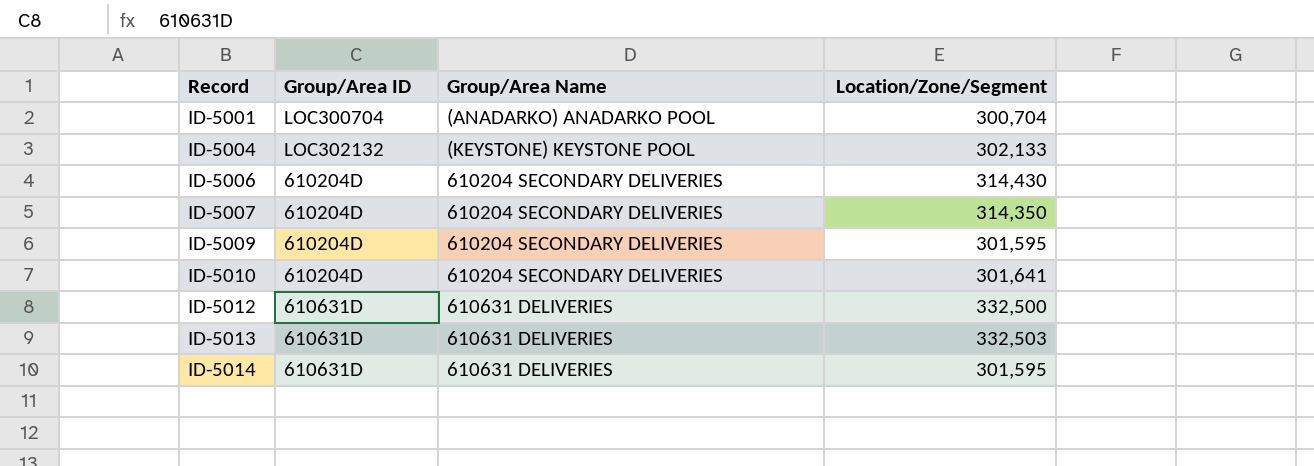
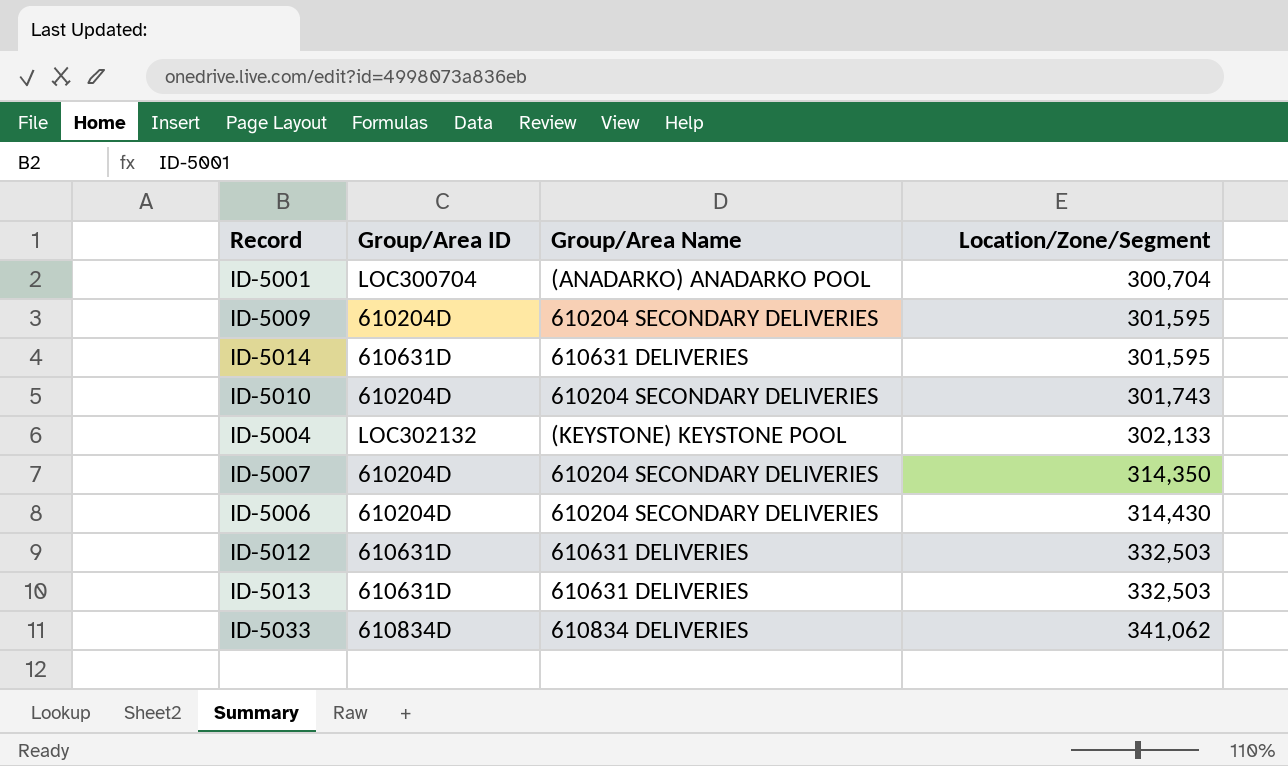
row order: Record ascending -> Location/Zone/Segment ascending
ID-5010 | Location/Zone/Segment: 301,641 -> 301,743
ID-5012 | Location/Zone/Segment: 332,500 -> 332,503
row ID-5033: none -> 610834D | 610834 DELIVERIES | 341,062

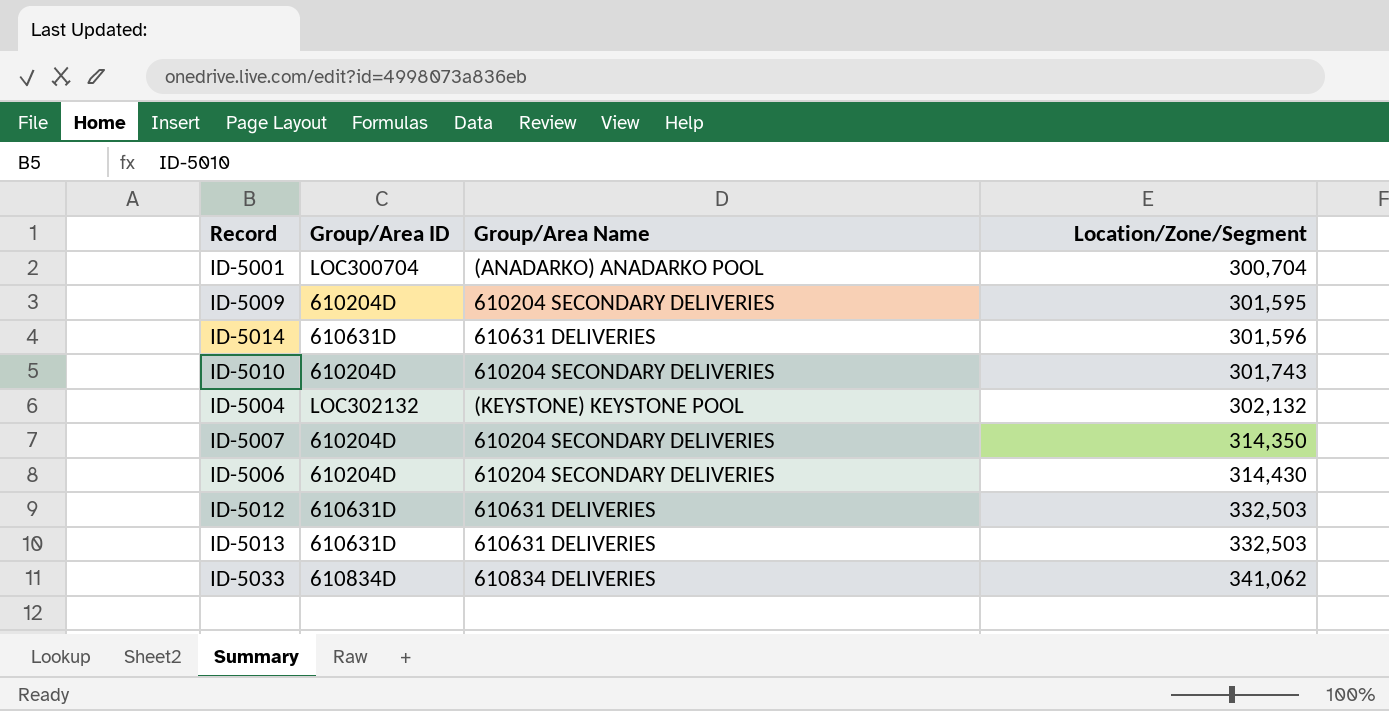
ID-5014 | Location/Zone/Segment: 301,595 -> 301,596
ID-5004 | Location/Zone/Segment: 302,133 -> 302,132

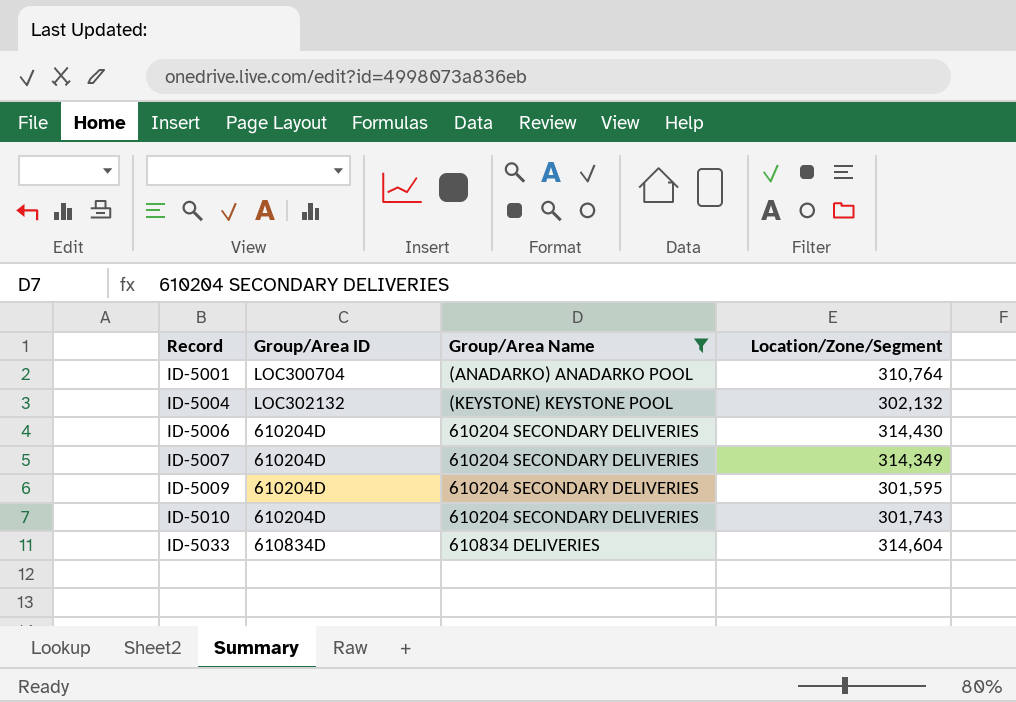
filter: none -> Group/Area Name != 610631 DELIVERIES
row order: Location/Zone/Segment ascending -> Record ascending
ID-5001 | Location/Zone/Segment: 300,704 -> 310,764
ID-5007 | Location/Zone/Segment: 314,350 -> 314,349
ID-5033 | Location/Zone/Segment: 341,062 -> 314,604

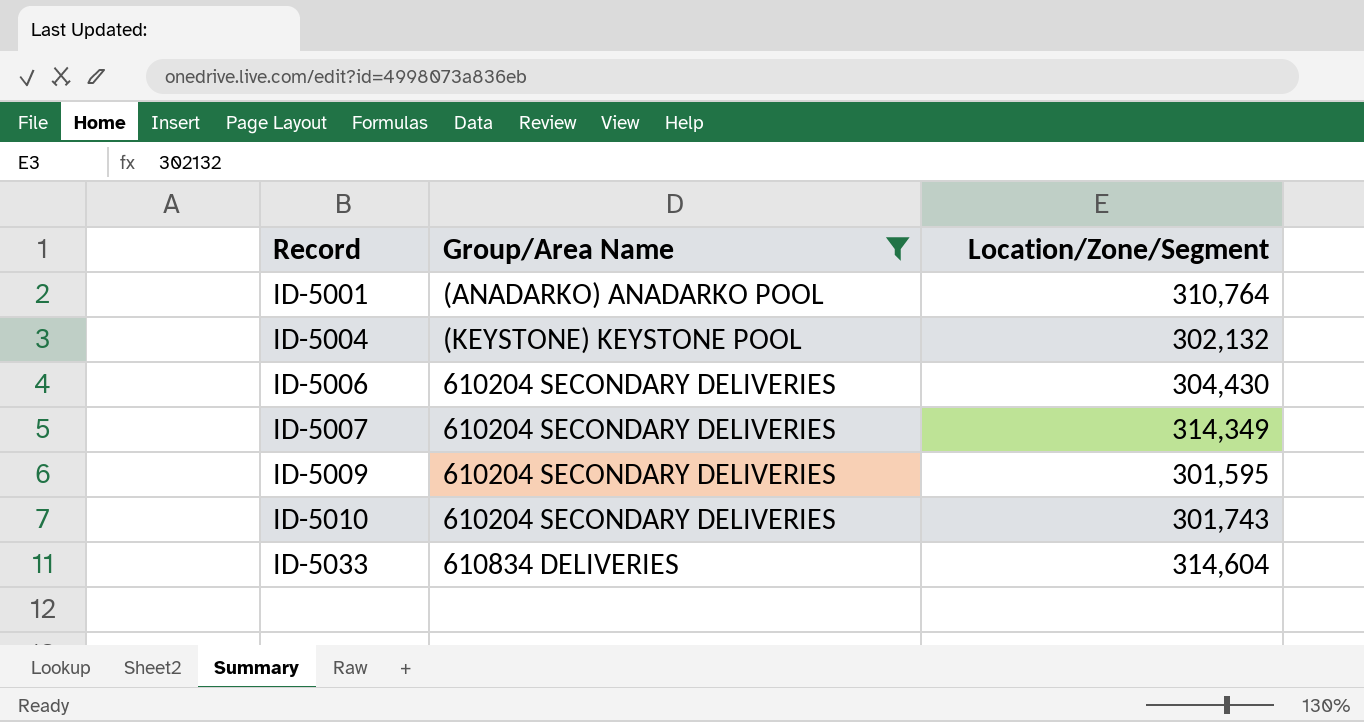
column Group/Area ID | position: 2 -> none
ID-5006 | Location/Zone/Segment: 314,430 -> 304,430

